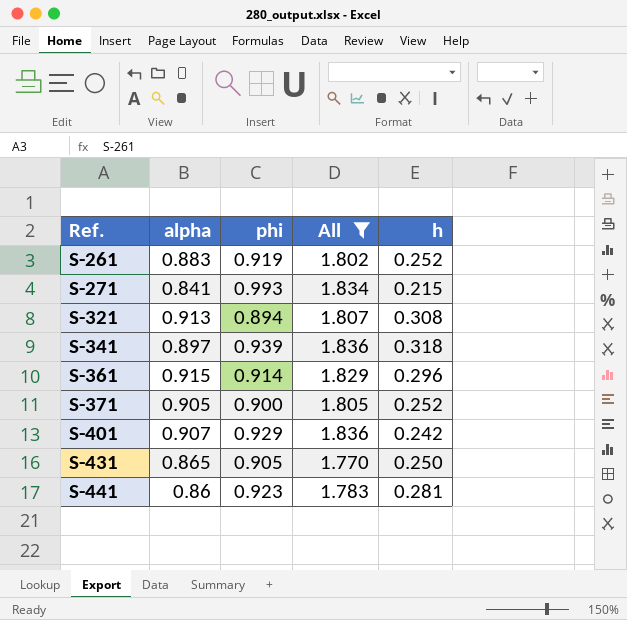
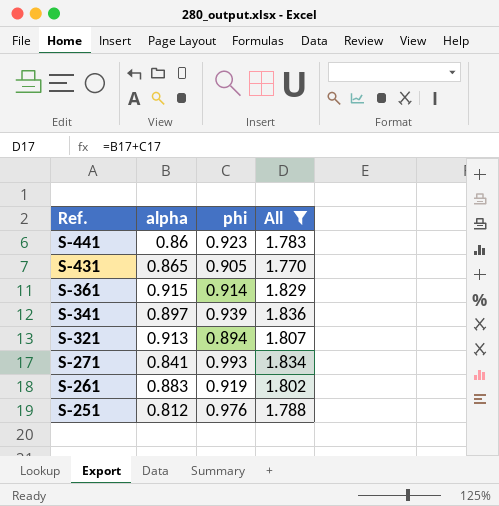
row order: Ref. ascending -> Ref. descending
column h | position: 5 -> none
row S-371: 0.905 | 0.900 | 1.805 | 0.252 -> none
row S-401: 0.907 | 0.929 | 1.836 | 0.242 -> none
row S-251: none -> 0.812 | 0.976 | 1.788

